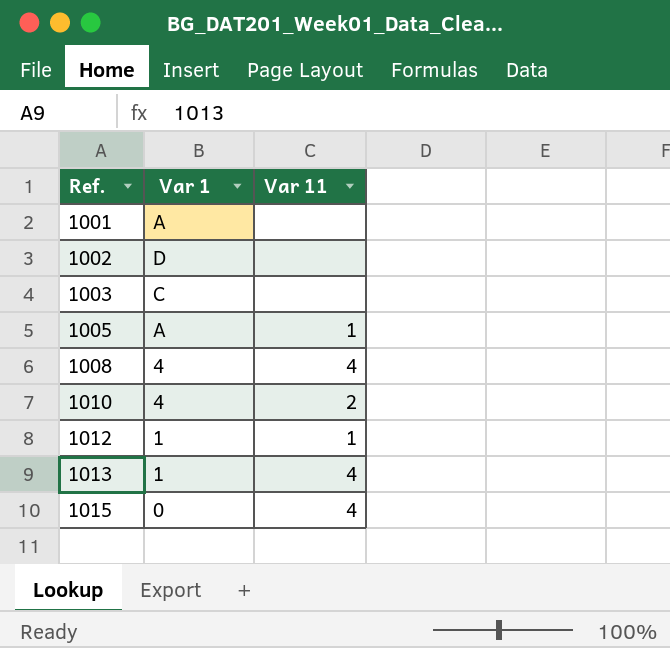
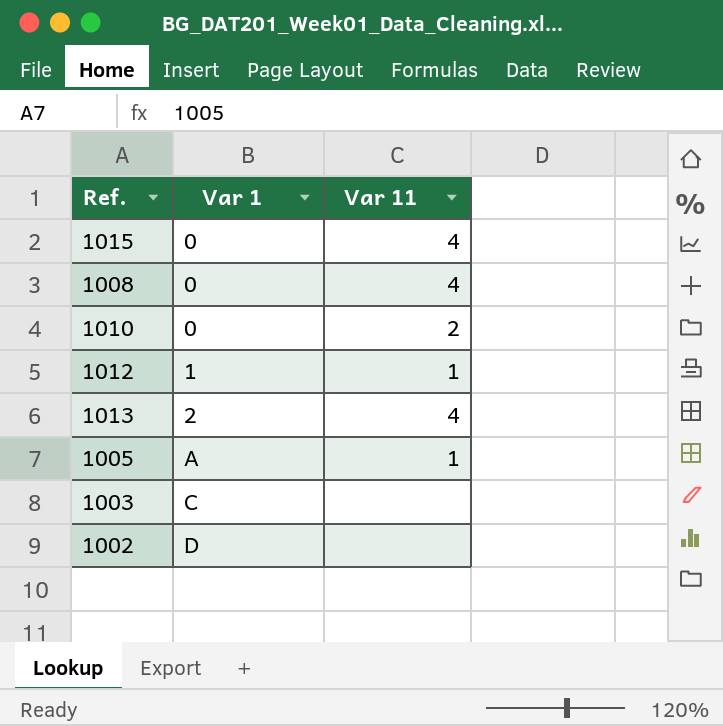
row order: Ref. ascending -> Var 1 ascending
row 1001: A | none -> none
1008 | Var 1: 4 -> 0
1010 | Var 1: 4 -> 0
1013 | Var 1: 1 -> 2

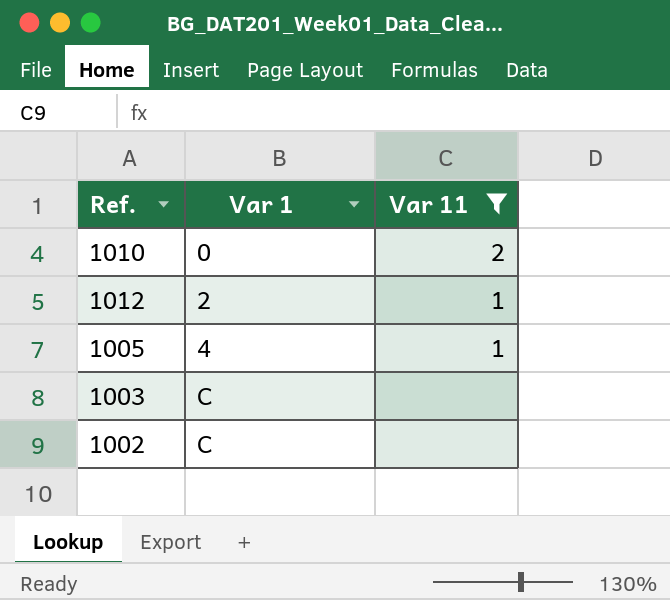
filter: none -> Var 11 != 4
1012 | Var 1: 1 -> 2
1005 | Var 1: A -> 4
1002 | Var 1: D -> C

